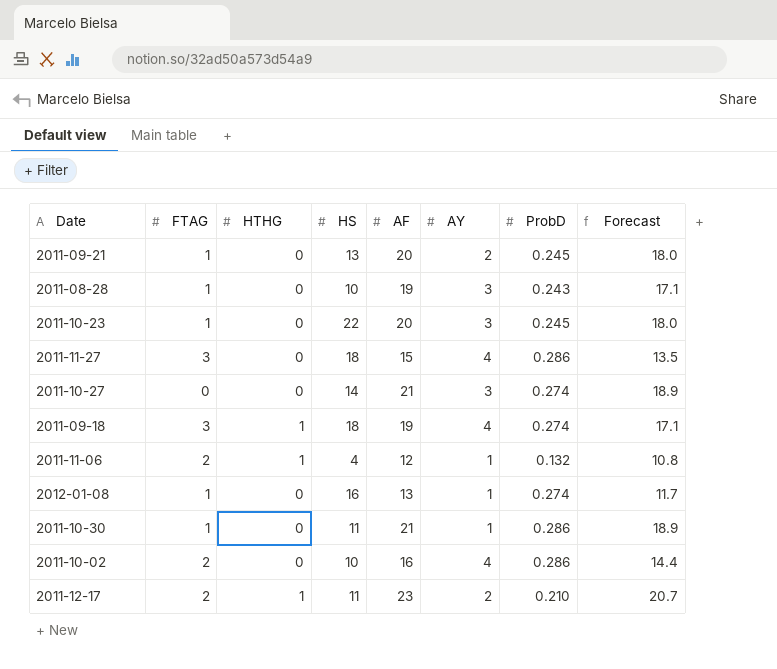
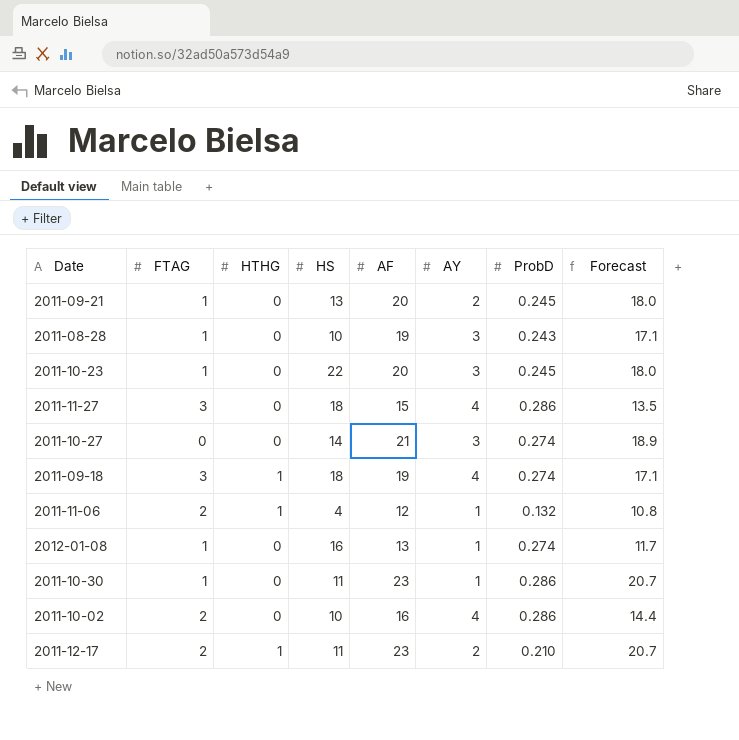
2011-10-30 | AF: 21 -> 23
2011-10-30 | Forecast: 18.9 -> 20.7

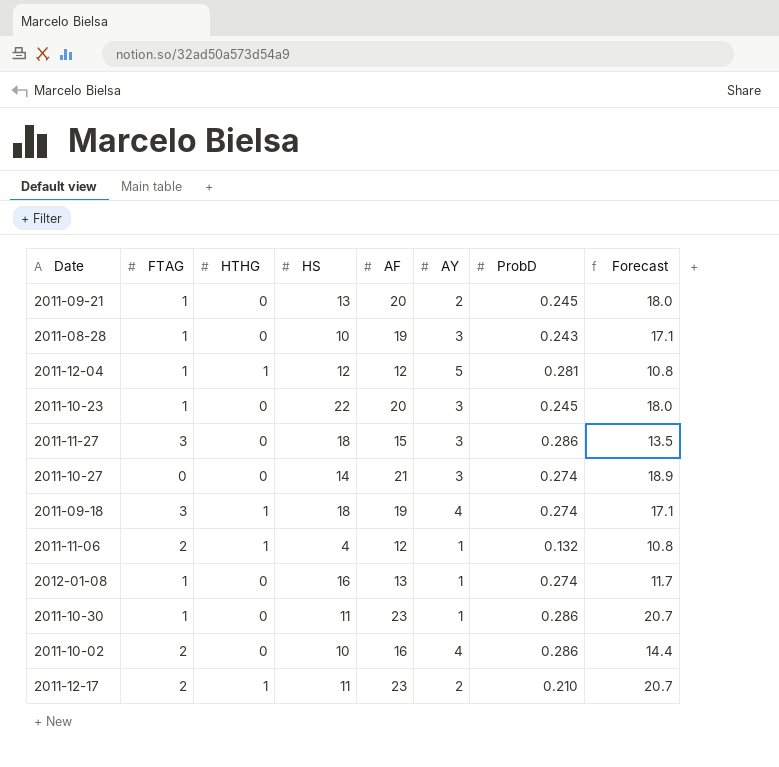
row 2011-12-04: none -> 1 | 1 | 12 | 12 | 5 | 0.281 | 10.8
2011-11-27 | AY: 4 -> 3

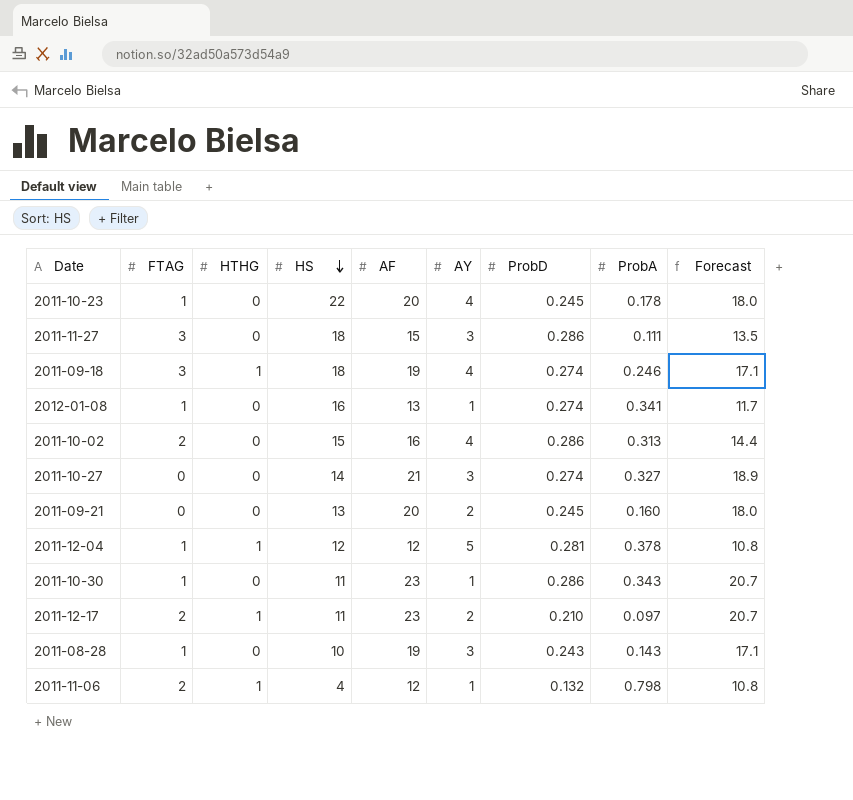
row order: none -> HS descending
column ProbA | position: none -> 8
2011-10-23 | AY: 3 -> 4
2011-10-02 | HS: 10 -> 15
2011-09-21 | FTAG: 1 -> 0

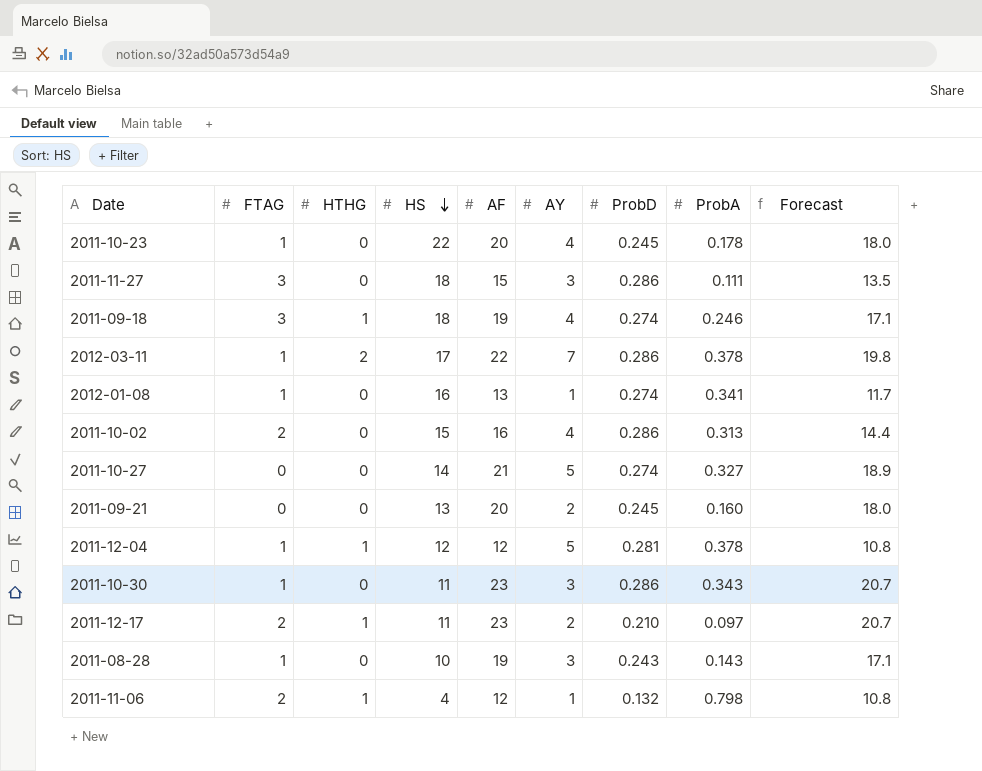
row 2012-03-11: none -> 1 | 2 | 17 | 22 | 7 | 0.286 | 0.378 | 19.8
2011-10-27 | AY: 3 -> 5
2011-10-30 | AY: 1 -> 3

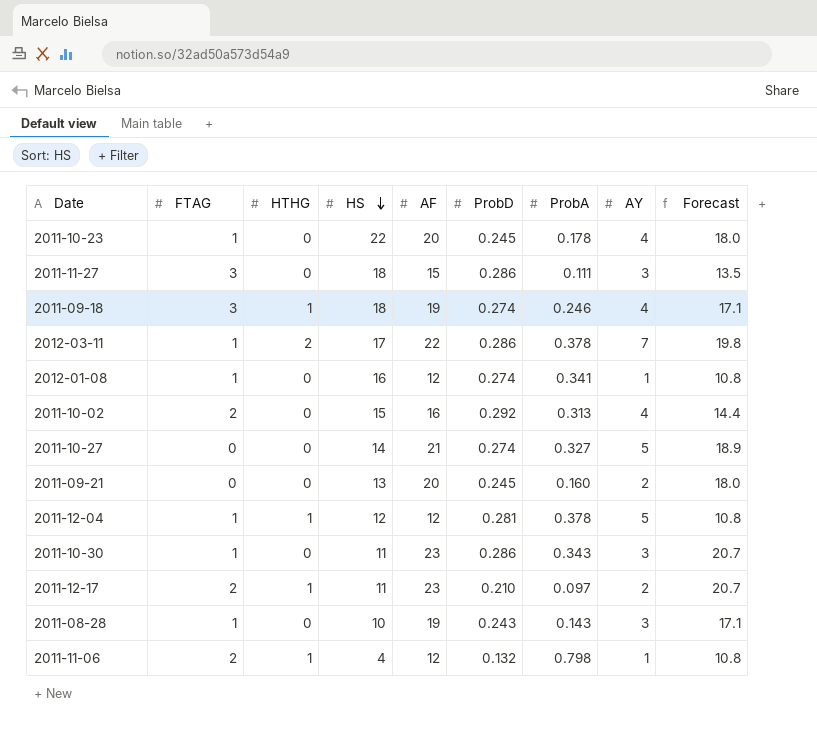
column AY | position: 6 -> 8
2012-01-08 | AF: 13 -> 12
2012-01-08 | Forecast: 11.7 -> 10.8
2011-10-02 | ProbD: 0.286 -> 0.292

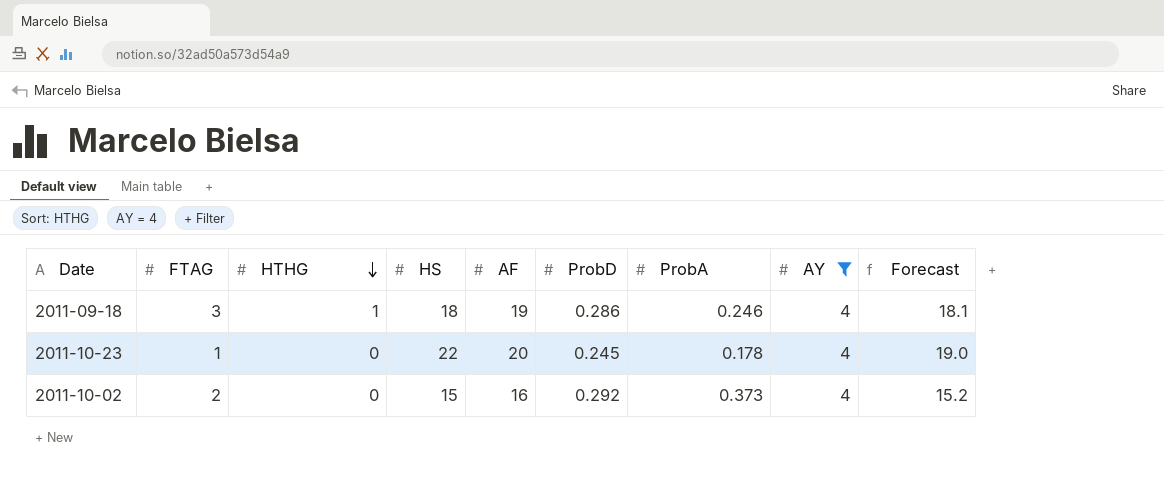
filter: none -> AY = 4
row order: HS descending -> HTHG descending
column Forecast | formula: [AF] * 0.9 -> [AF] * 0.95
2011-09-18 | ProbD: 0.274 -> 0.286
2011-10-02 | ProbA: 0.313 -> 0.373

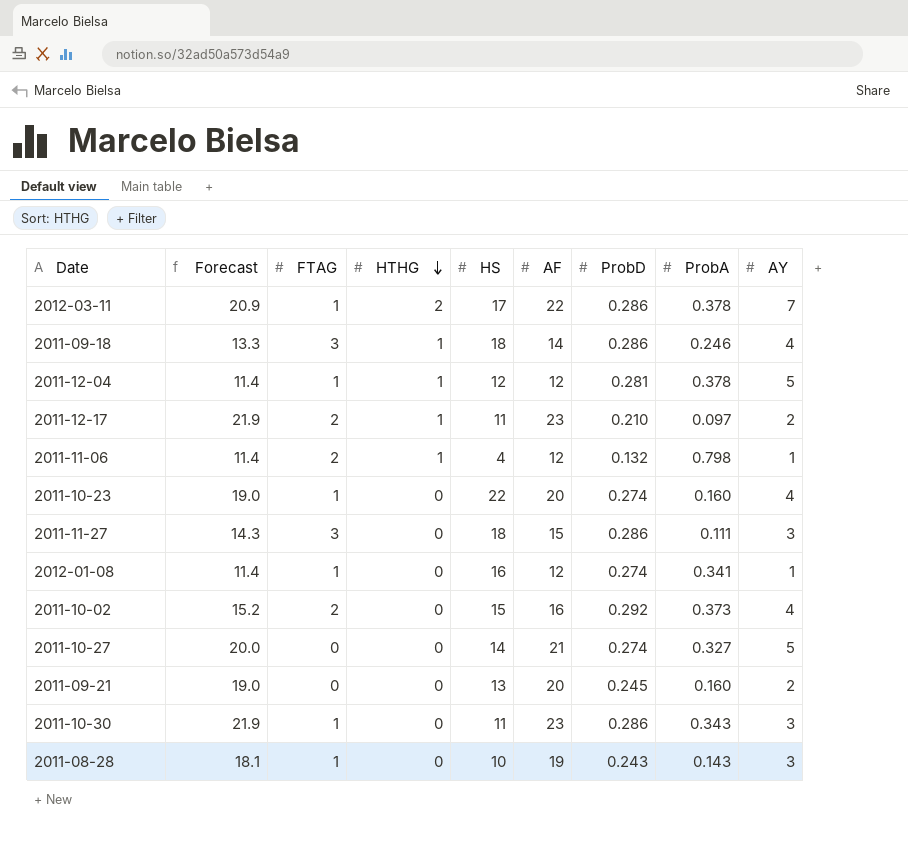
filter: AY = 4 -> none
column Forecast | position: 9 -> 2
2011-09-18 | Forecast: 18.1 -> 13.3
2011-09-18 | AF: 19 -> 14
2011-10-23 | ProbD: 0.245 -> 0.274
2011-10-23 | ProbA: 0.178 -> 0.160

